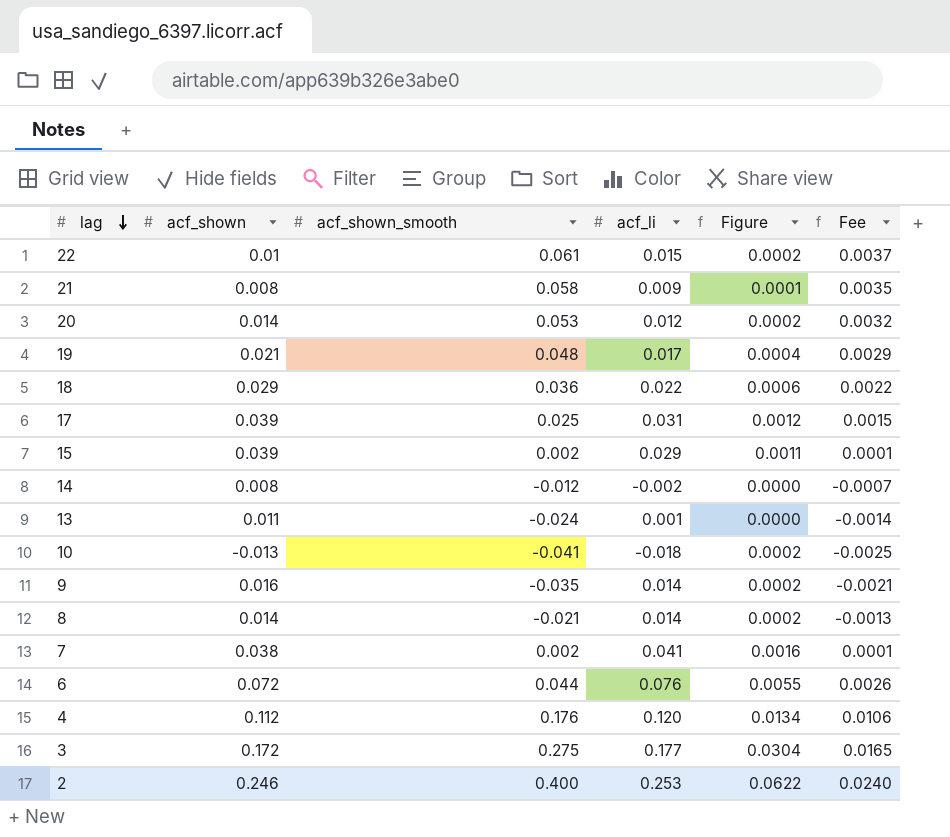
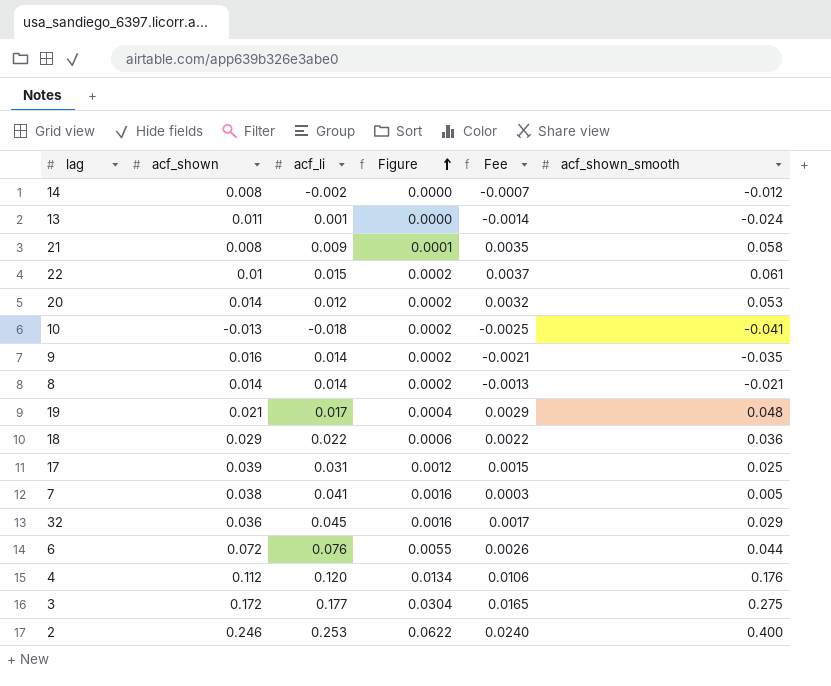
row order: lag descending -> Figure ascending
column acf_shown_smooth | position: 3 -> 6
row 15: 0.039 | 0.002 | 0.029 | 0.0011 | 0.0001 -> none
7 | Fee: 0.0001 -> 0.0003
7 | acf_shown_smooth: 0.002 -> 0.005
row 32: none -> 0.036 | 0.045 | 0.0016 | 0.0017 | 0.029

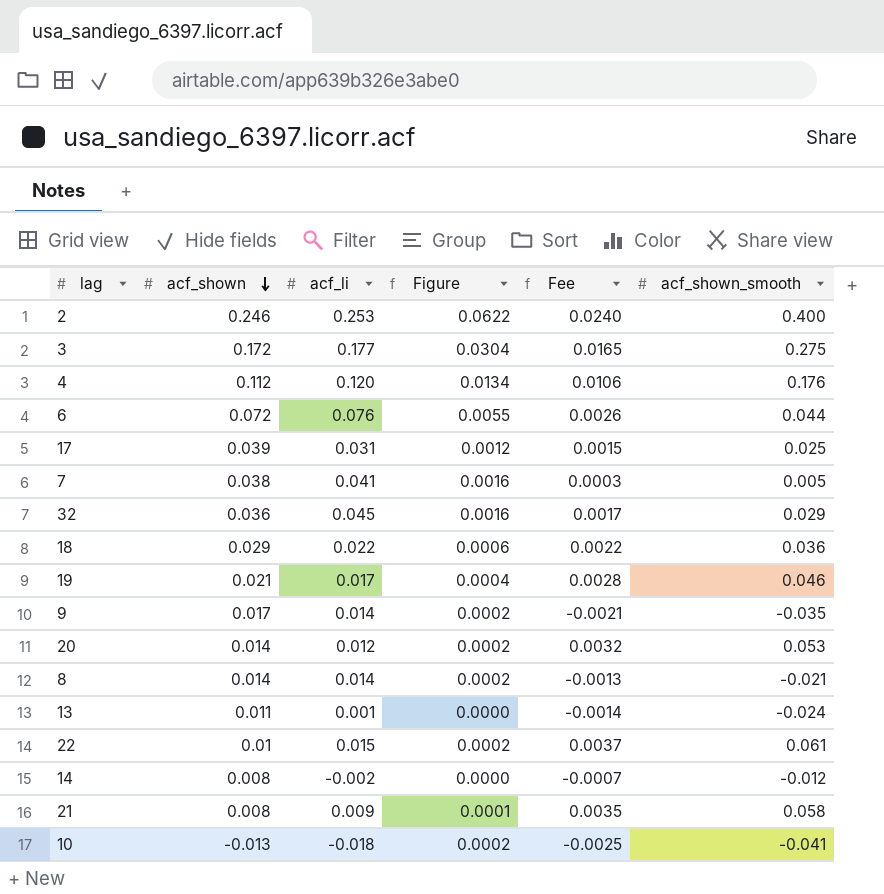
row order: Figure ascending -> acf_shown descending
19 | Fee: 0.0029 -> 0.0028
19 | acf_shown_smooth: 0.048 -> 0.046
9 | acf_shown: 0.016 -> 0.017

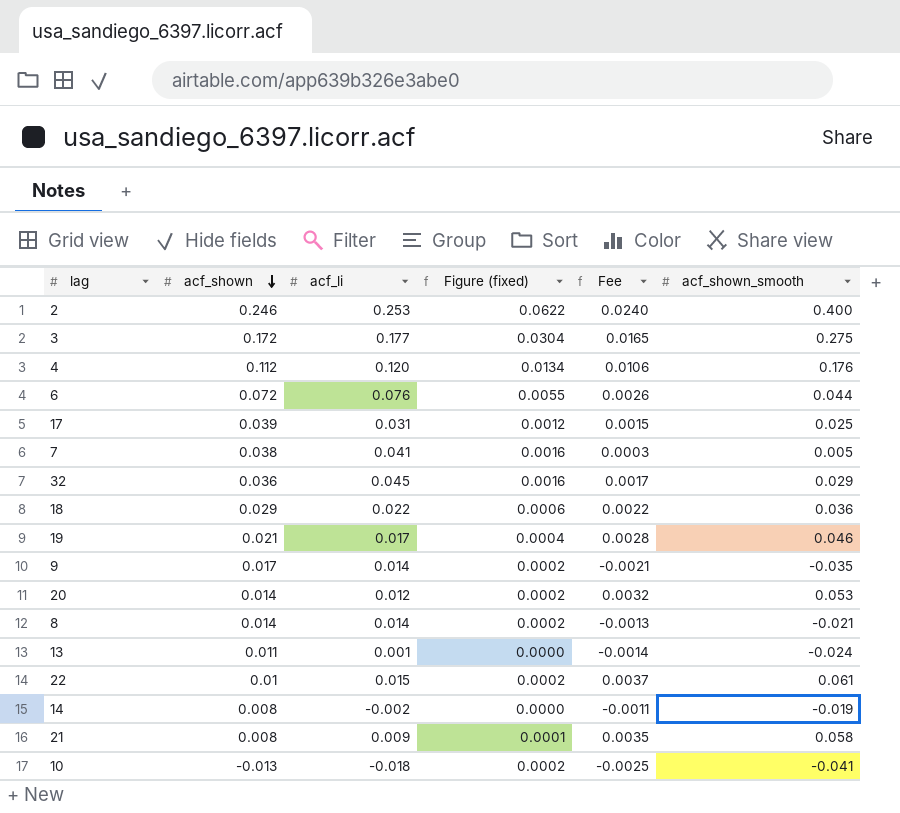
column name: Figure -> Figure (fixed)
14 | Fee: -0.0007 -> -0.0011
14 | acf_shown_smooth: -0.012 -> -0.019

